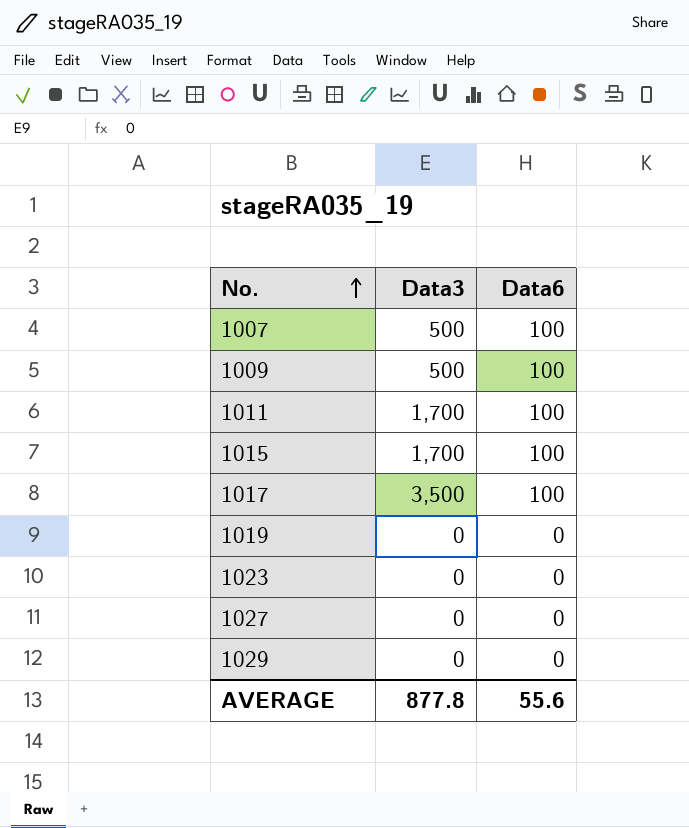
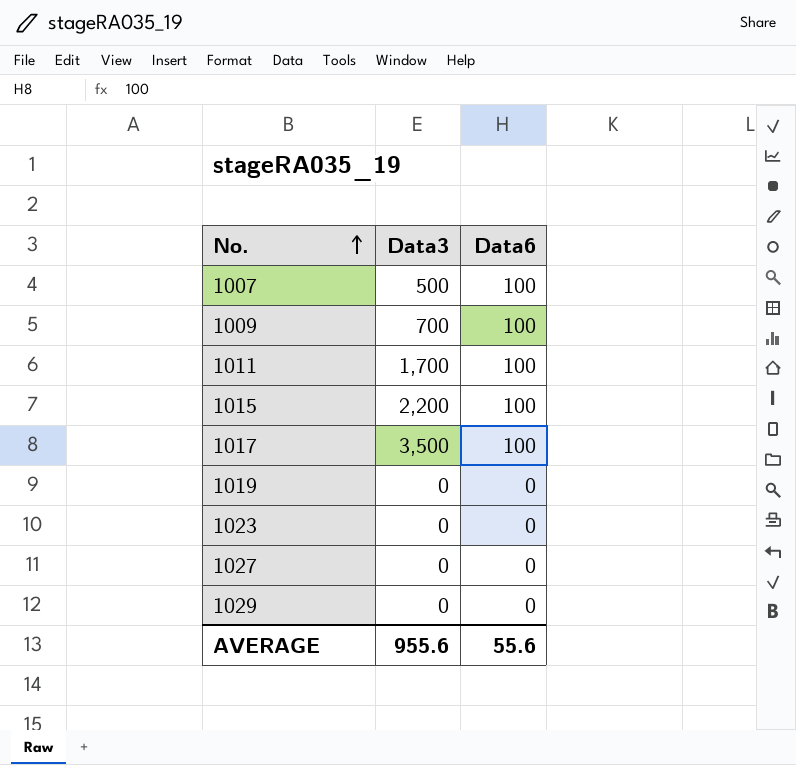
1009 | Data3: 500 -> 700
1015 | Data3: 1,700 -> 2,200
AVERAGE | Data3: 877.8 -> 955.6

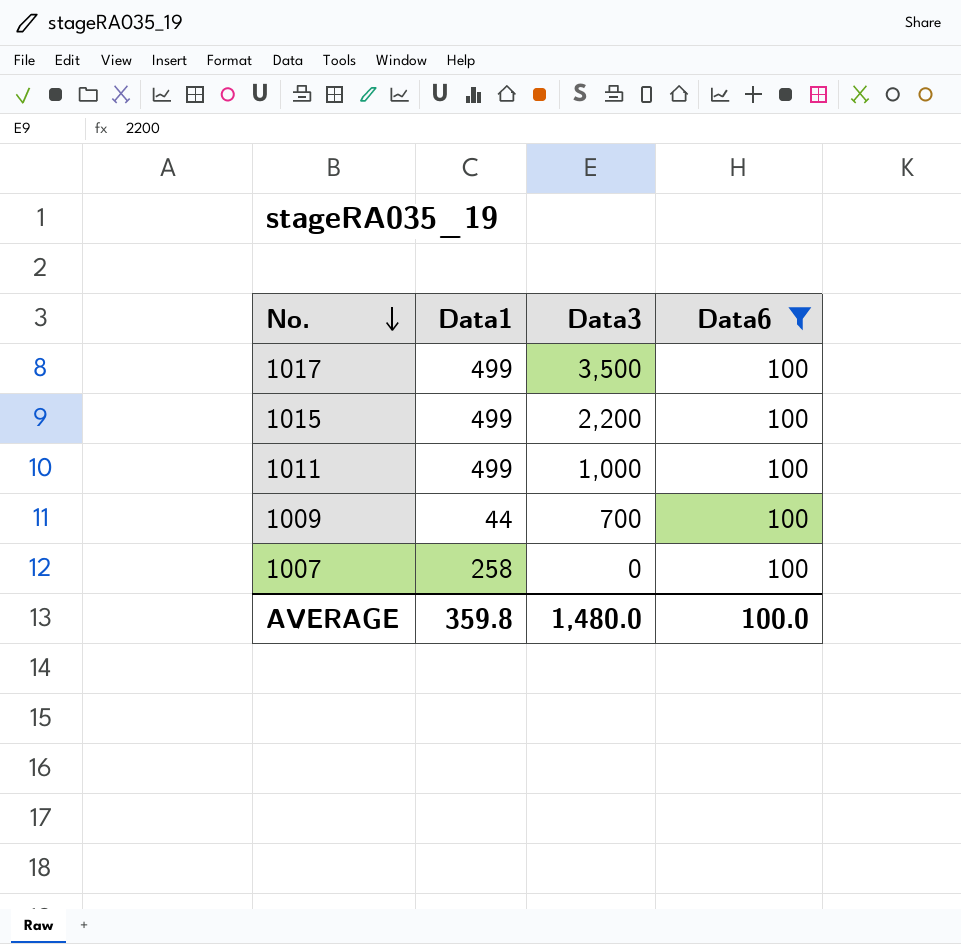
filter: none -> Data6 = 100
row order: No. ascending -> No. descending
column Data1 | position: none -> 2
1011 | Data3: 1,700 -> 1,000
1007 | Data3: 500 -> 0
AVERAGE | Data3: 955.6 -> 1,480.0
AVERAGE | Data6: 55.6 -> 100.0

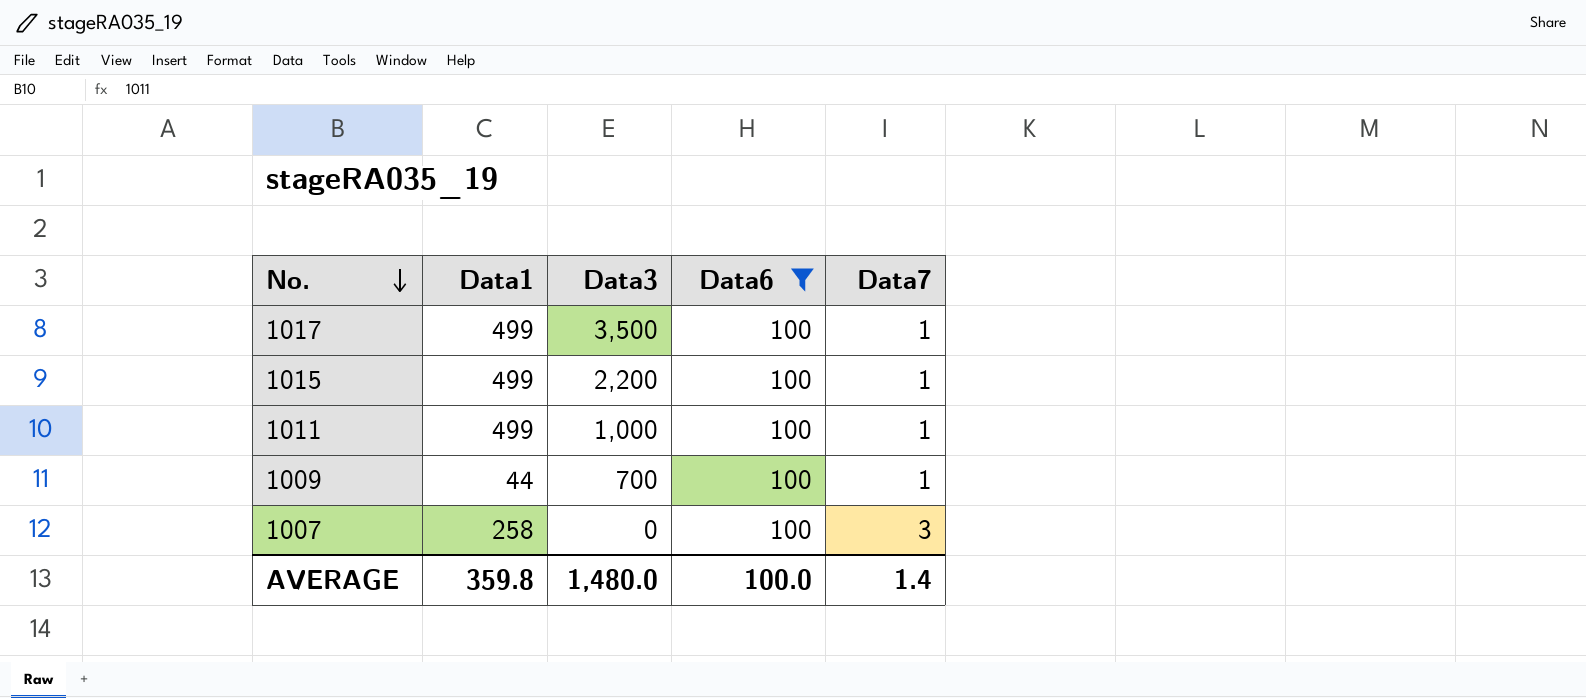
column Data7 | position: none -> 5

